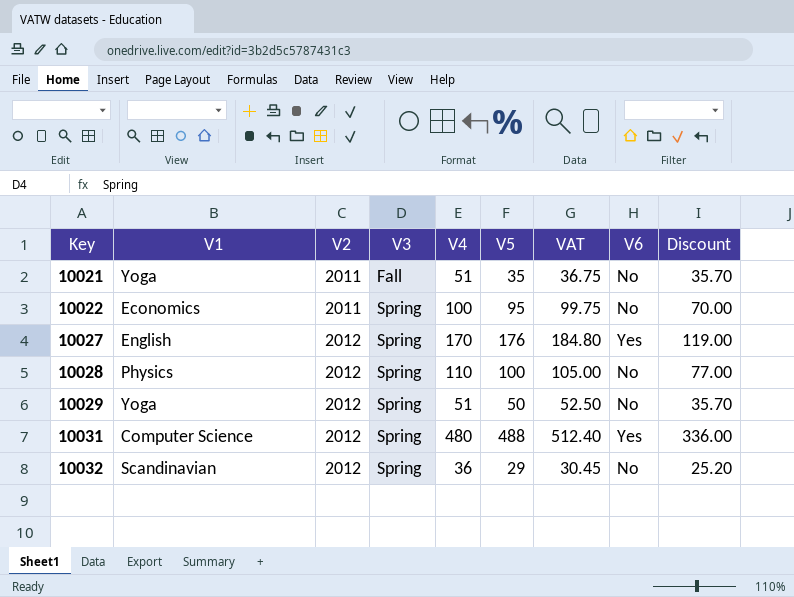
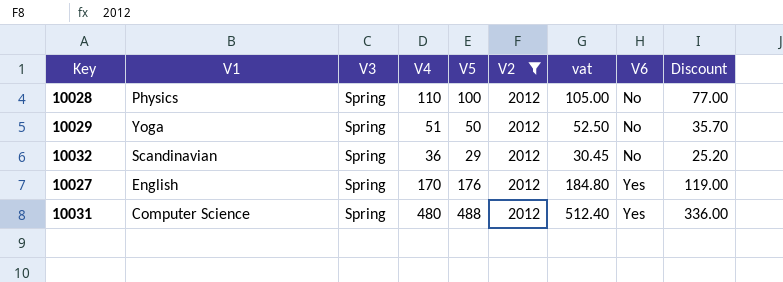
filter: none -> V2 = 2012
row order: Key ascending -> V6 ascending
column V2 | position: 3 -> 6
column name: VAT -> vat

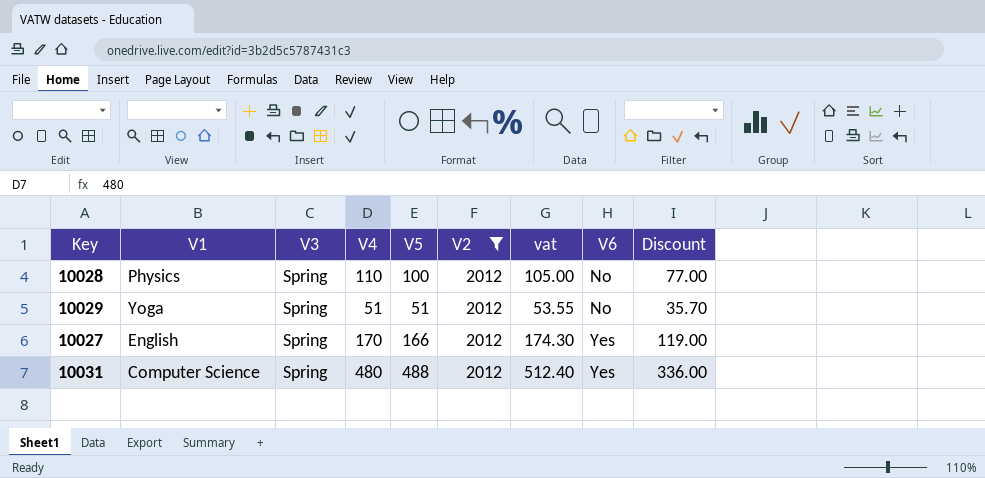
row 10032: Scandinavian | Spring | 36 | 29 | 2012 | 30.45 | No | 25.20 -> none
10029 | V5: 50 -> 51
10029 | vat: 52.50 -> 53.55
10027 | V5: 176 -> 166
10027 | vat: 184.80 -> 174.30

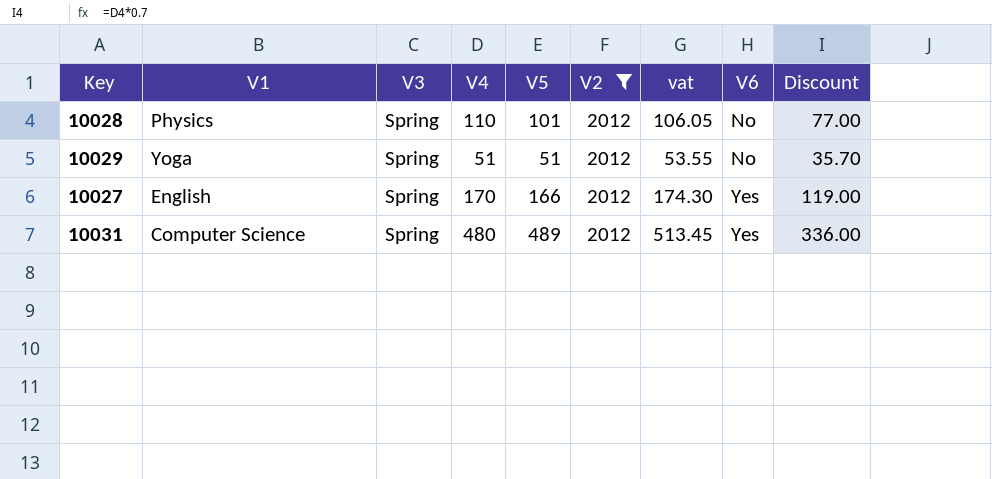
10028 | V5: 100 -> 101
10028 | vat: 105.00 -> 106.05
10031 | V5: 488 -> 489
10031 | vat: 512.40 -> 513.45

